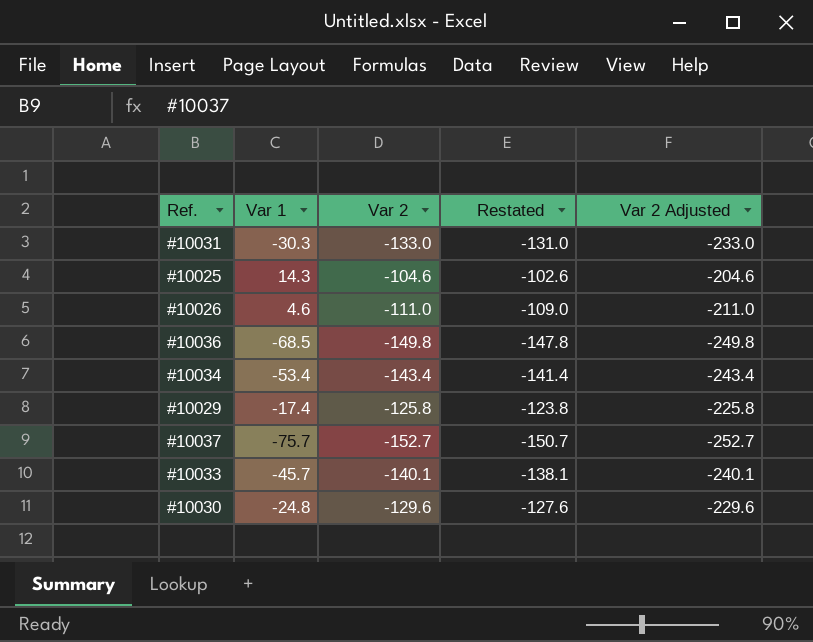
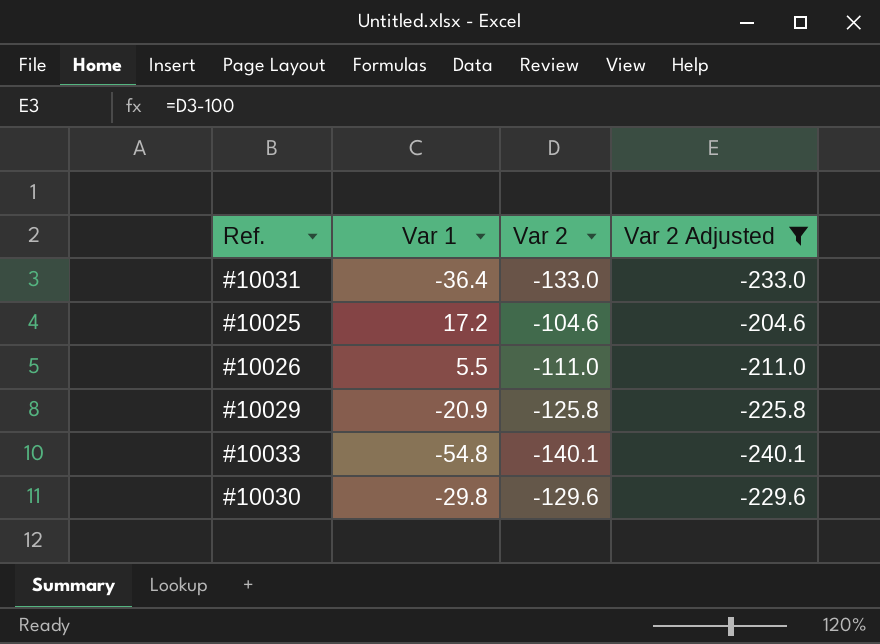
filter: none -> Var 2 Adjusted >= -240.1
column Restated | formula: [Var 2] + 2 -> none
#10031 | Var 1: -30.3 -> -36.4
#10025 | Var 1: 14.3 -> 17.2
#10026 | Var 1: 4.6 -> 5.5
#10029 | Var 1: -17.4 -> -20.9
#10033 | Var 1: -45.7 -> -54.8
#10030 | Var 1: -24.8 -> -29.8

